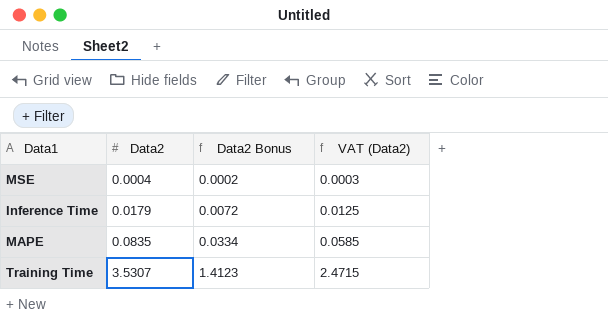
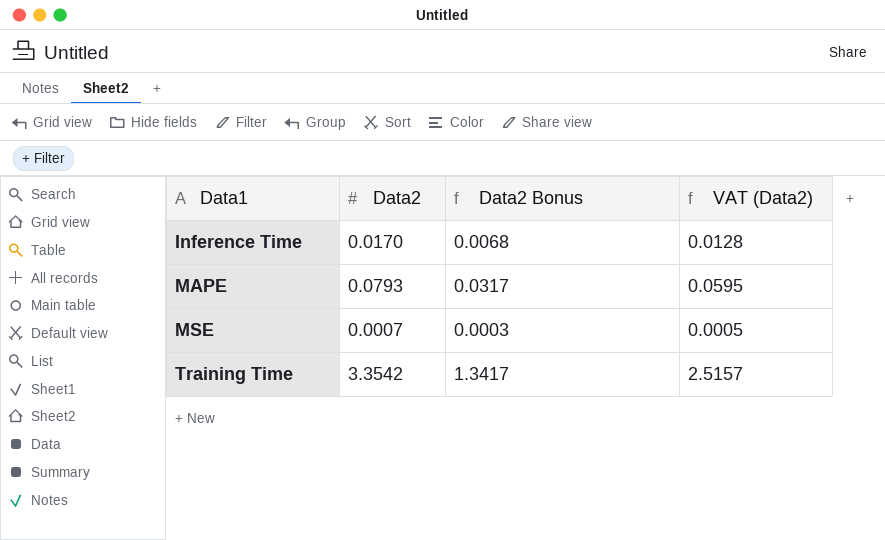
row order: Data2 ascending -> Data1 ascending
column VAT (Data2) | formula: [Data2] * 0.7 -> [Data2] * 0.75
Inference Time | Data2: 0.0179 -> 0.0170
Inference Time | Data2 Bonus: 0.0072 -> 0.0068
MAPE | Data2: 0.0835 -> 0.0793
MAPE | Data2 Bonus: 0.0334 -> 0.0317
MSE | Data2: 0.0004 -> 0.0007
MSE | Data2 Bonus: 0.0002 -> 0.0003
Training Time | Data2: 3.5307 -> 3.3542
Training Time | Data2 Bonus: 1.4123 -> 1.3417

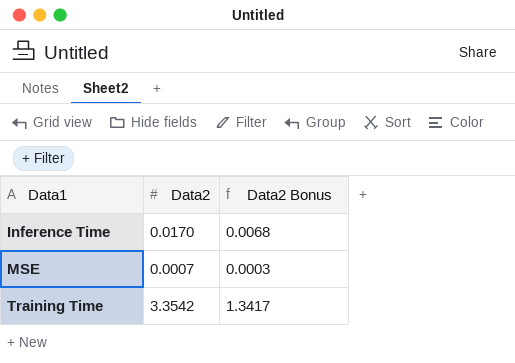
column VAT (Data2) | formula: [Data2] * 0.75 -> none
row MAPE: 0.0793 | 0.0317 | 0.0595 -> none

